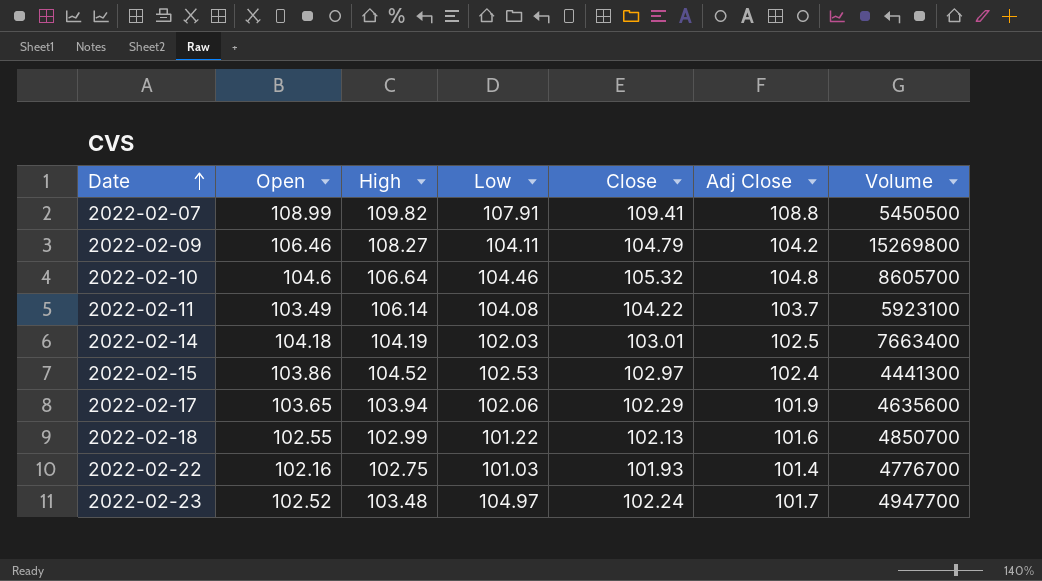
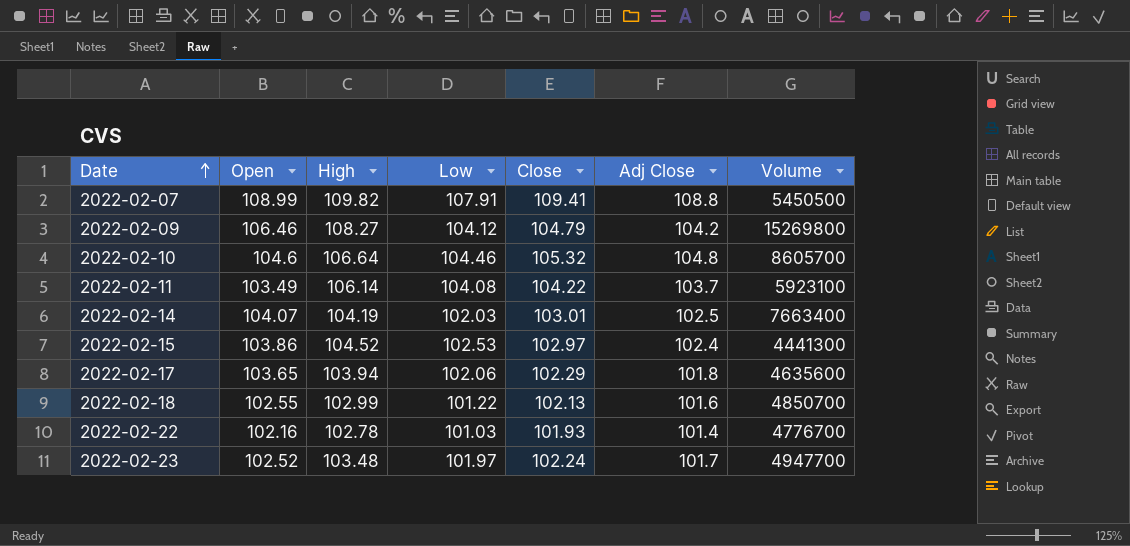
2022-02-09 | Low: 104.11 -> 104.12
2022-02-14 | Open: 104.18 -> 104.07
2022-02-17 | Adj Close: 101.9 -> 101.8
2022-02-22 | High: 102.75 -> 102.78
2022-02-23 | Low: 104.97 -> 101.97

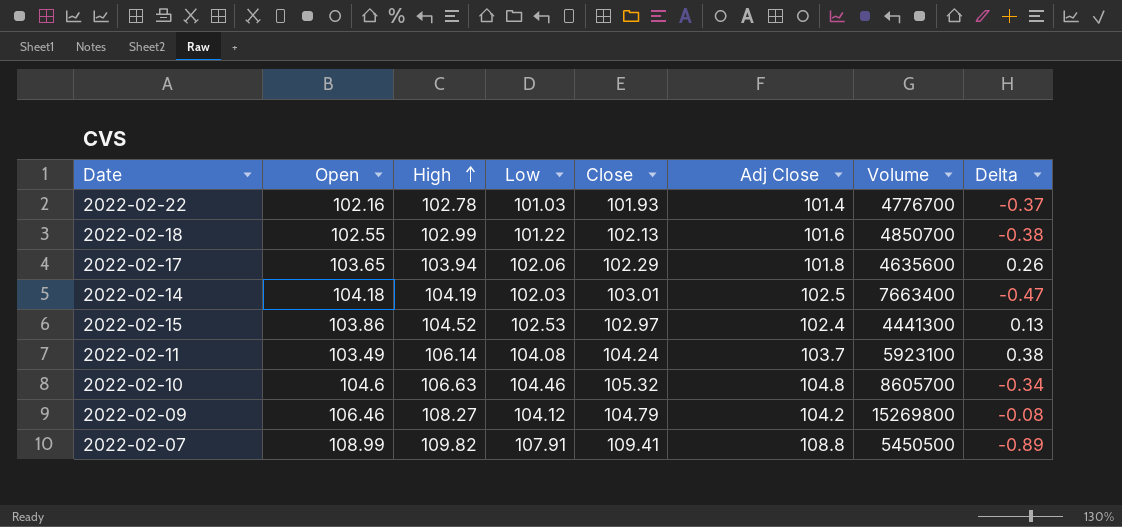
row order: Date ascending -> High ascending
column Delta | formula: none -> [Low] - [Adj Close]
row 2022-02-23: 102.52 | 103.48 | 101.97 | 102.24 | 101.7 | 4947700 -> none
2022-02-14 | Open: 104.07 -> 104.18
2022-02-11 | Close: 104.22 -> 104.24
2022-02-10 | High: 106.64 -> 106.63

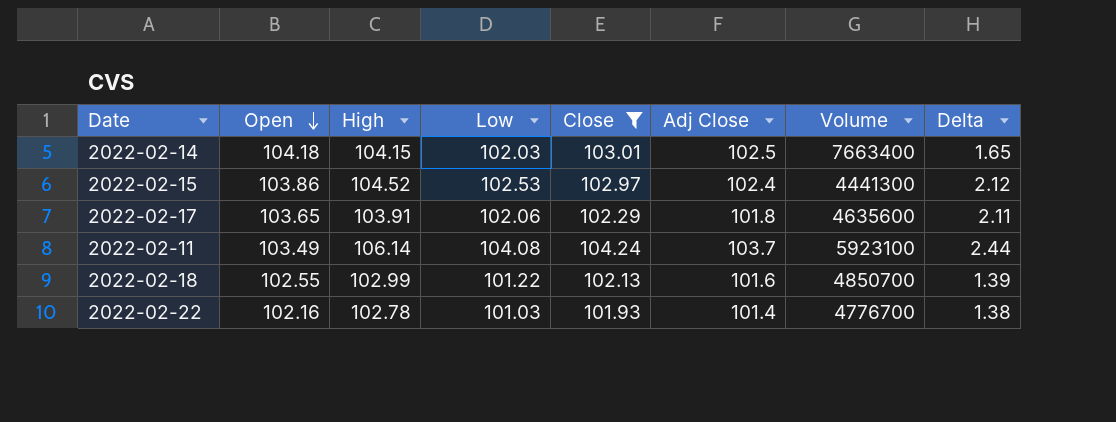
filter: none -> Close <= 104.24
row order: High ascending -> Open descending
column Delta | formula: [Low] - [Adj Close] -> [High] - [Adj Close]
2022-02-14 | High: 104.19 -> 104.15
2022-02-17 | High: 103.94 -> 103.91

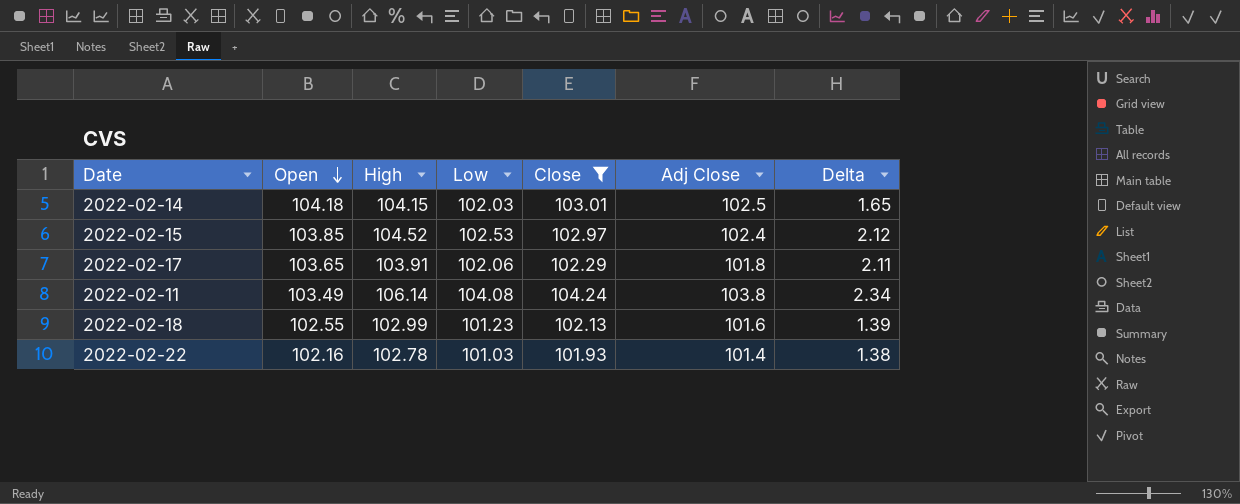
column Volume | position: 7 -> none
2022-02-15 | Open: 103.86 -> 103.85
2022-02-11 | Adj Close: 103.7 -> 103.8
2022-02-11 | Delta: 2.44 -> 2.34
2022-02-18 | Low: 101.22 -> 101.23

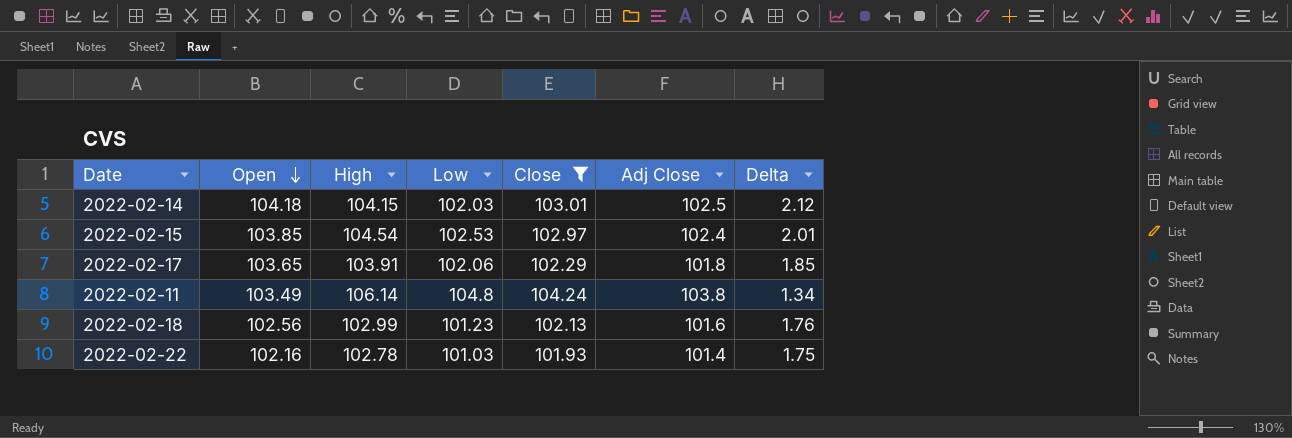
column Delta | formula: [High] - [Adj Close] -> [High] - [Low]
2022-02-15 | High: 104.52 -> 104.54
2022-02-11 | Low: 104.08 -> 104.8
2022-02-18 | Open: 102.55 -> 102.56

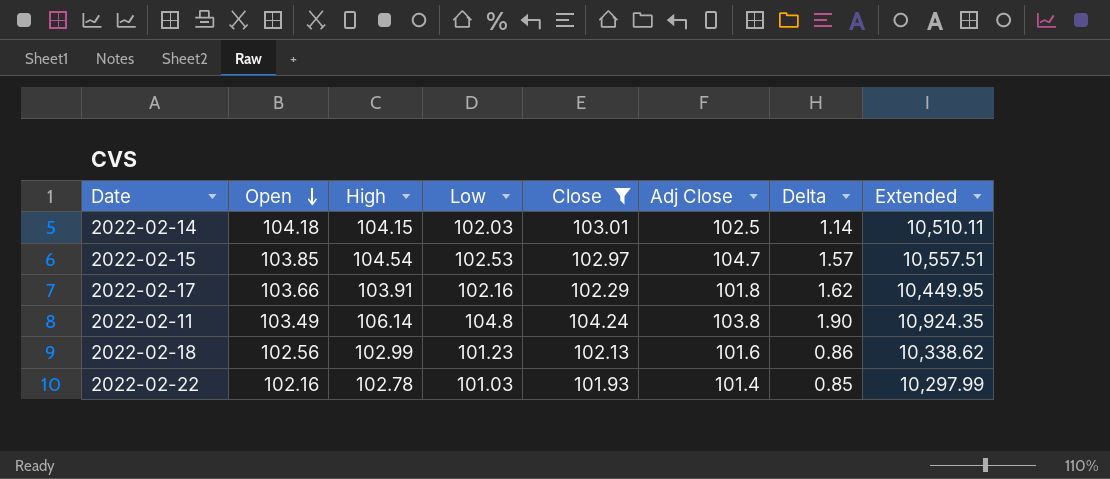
column Delta | formula: [High] - [Low] -> [High] - [Close]
column Extended | formula: none -> [Low] * [Close]
2022-02-15 | Adj Close: 102.4 -> 104.7
2022-02-17 | Open: 103.65 -> 103.66
2022-02-17 | Low: 102.06 -> 102.16

